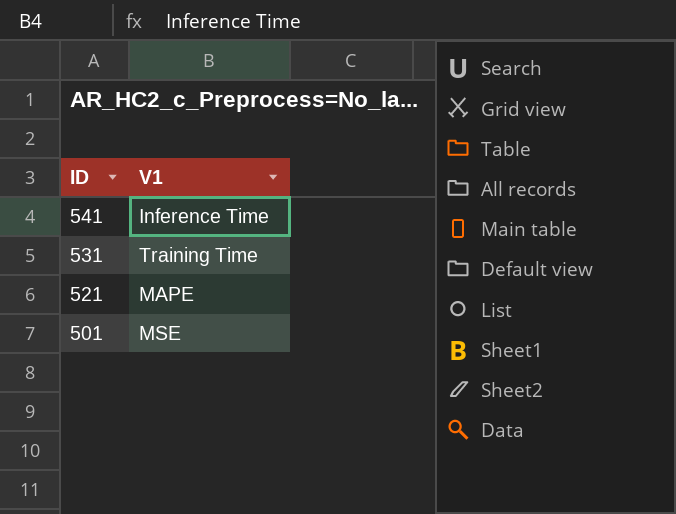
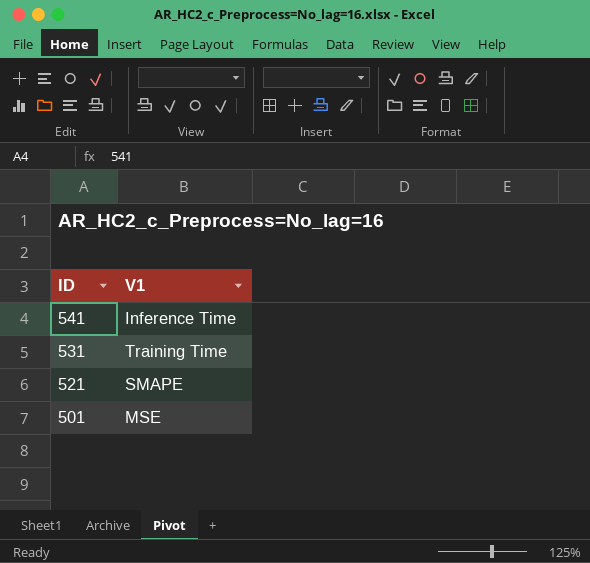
521 | V1: MAPE -> SMAPE

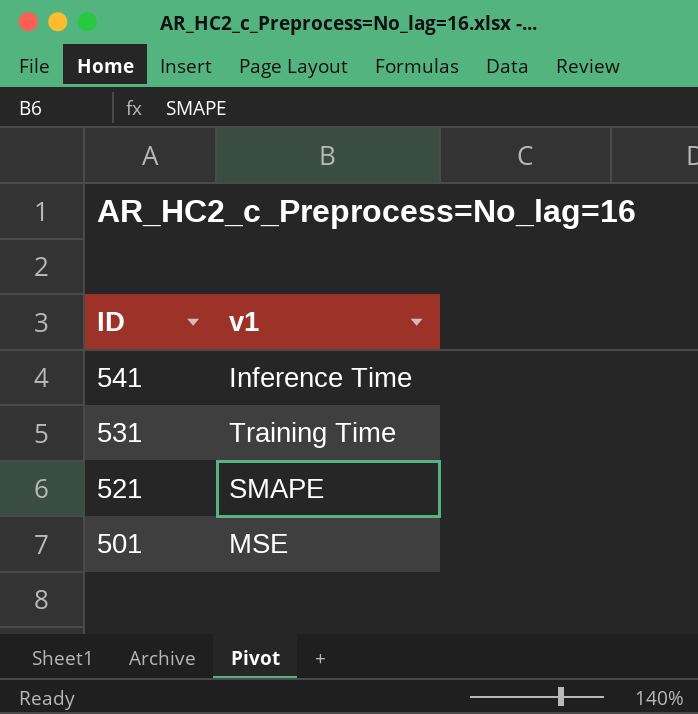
column name: V1 -> v1

